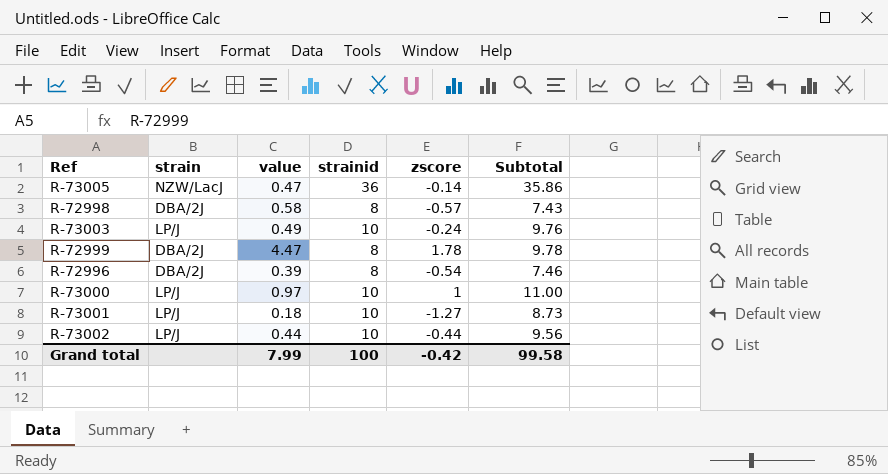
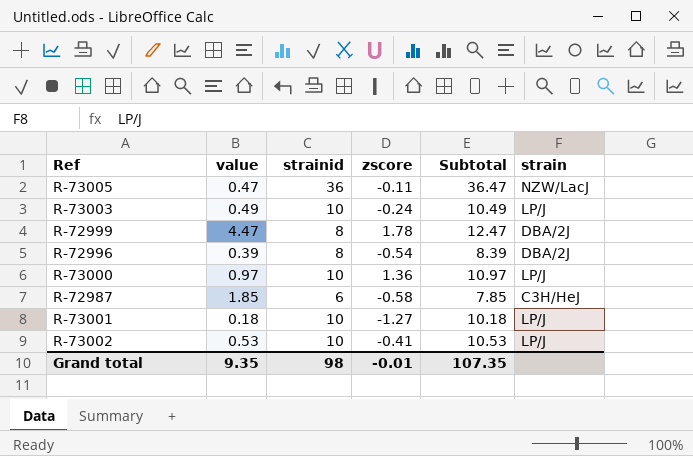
column Subtotal | formula: [strainid] + [zscore] -> [value] + [strainid]
column strain | position: 2 -> 6
row R-72998: DBA/2J | 0.58 | 8 | -0.57 | 7.43 -> none
R-73005 | zscore: -0.14 -> -0.11
R-73000 | zscore: 1 -> 1.36
row R-72987: none -> 1.85 | 6 | -0.58 | 7.85 | C3H/HeJ
R-73002 | value: 0.44 -> 0.53
R-73002 | zscore: -0.44 -> -0.41
Grand total | value: 7.99 -> 9.35
Grand total | strainid: 100 -> 98
Grand total | zscore: -0.42 -> -0.01
Grand total | Subtotal: 99.58 -> 107.35

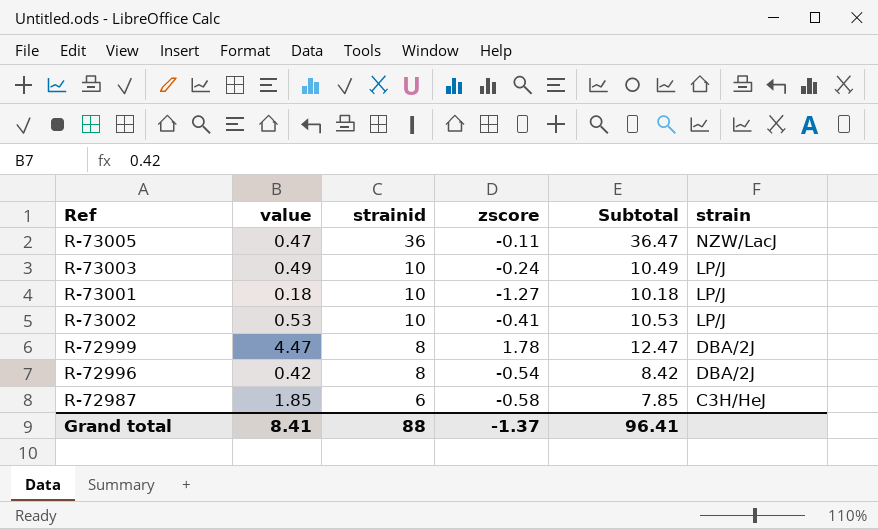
row order: none -> strainid descending
row R-73000: 0.97 | 10 | 1.36 | 10.97 | LP/J -> none
R-72996 | value: 0.39 -> 0.42
R-72996 | Subtotal: 8.39 -> 8.42
Grand total | value: 9.35 -> 8.41
Grand total | strainid: 98 -> 88
Grand total | zscore: -0.01 -> -1.37
Grand total | Subtotal: 107.35 -> 96.41

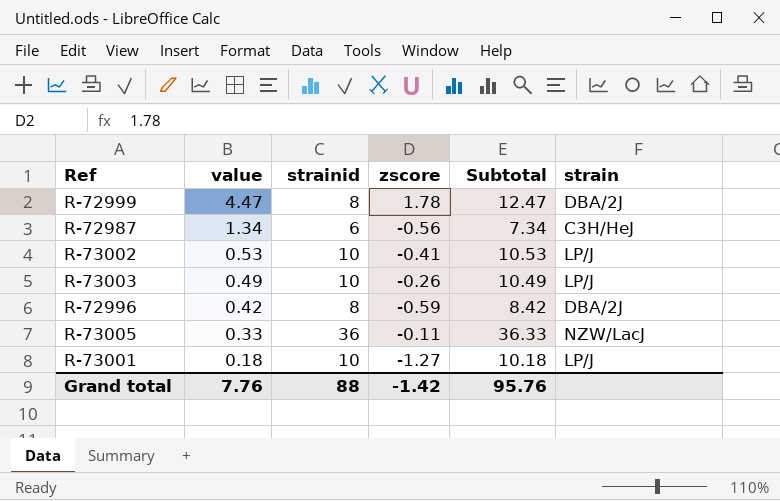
row order: strainid descending -> value descending
R-72987 | value: 1.85 -> 1.34
R-72987 | zscore: -0.58 -> -0.56
R-72987 | Subtotal: 7.85 -> 7.34
R-73003 | zscore: -0.24 -> -0.26
R-72996 | zscore: -0.54 -> -0.59
R-73005 | value: 0.47 -> 0.33
R-73005 | Subtotal: 36.47 -> 36.33
Grand total | value: 8.41 -> 7.76
Grand total | zscore: -1.37 -> -1.42
Grand total | Subtotal: 96.41 -> 95.76

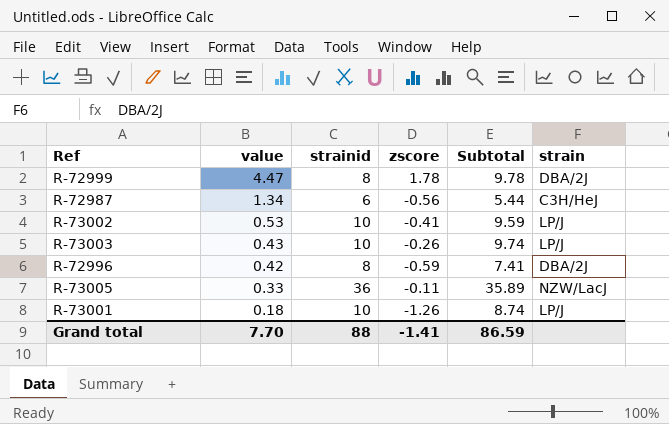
column Subtotal | formula: [value] + [strainid] -> [strainid] + [zscore]
R-73003 | value: 0.49 -> 0.43
R-73001 | zscore: -1.27 -> -1.26
Grand total | value: 7.76 -> 7.70
Grand total | zscore: -1.42 -> -1.41
Grand total | Subtotal: 95.76 -> 86.59

